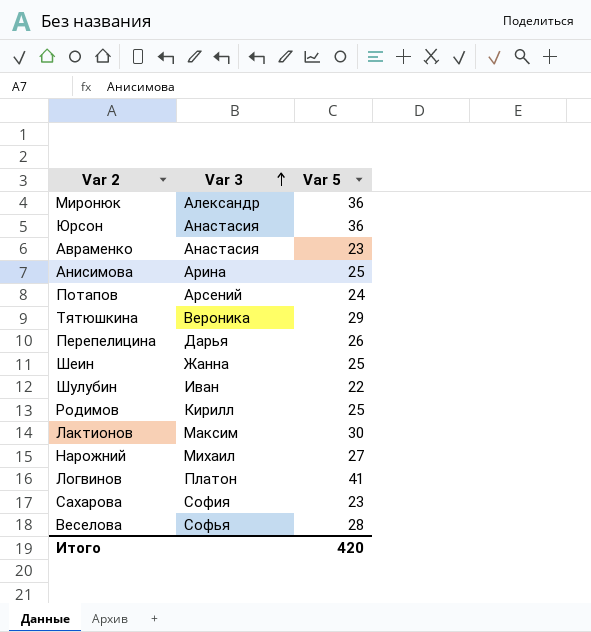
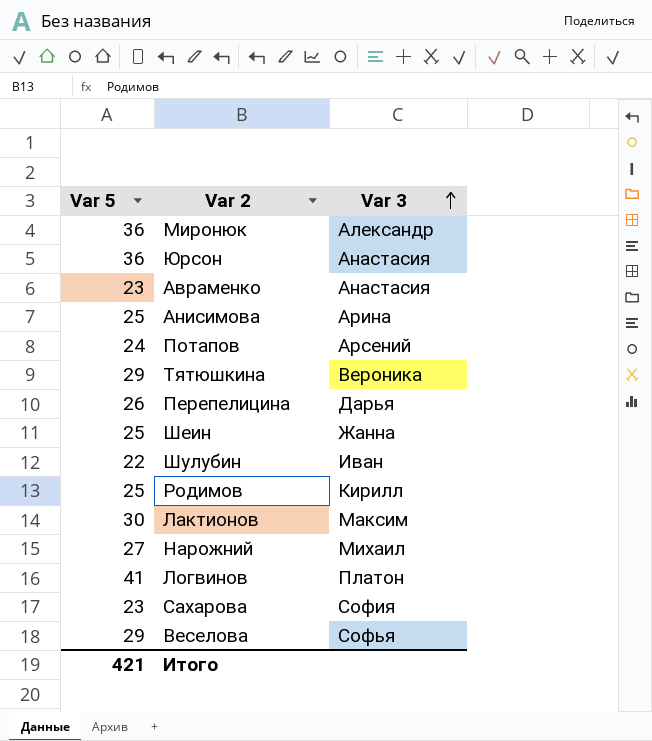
column Var 5 | position: 3 -> 1
Веселова | Var 5: 28 -> 29
Итого | Var 5: 420 -> 421

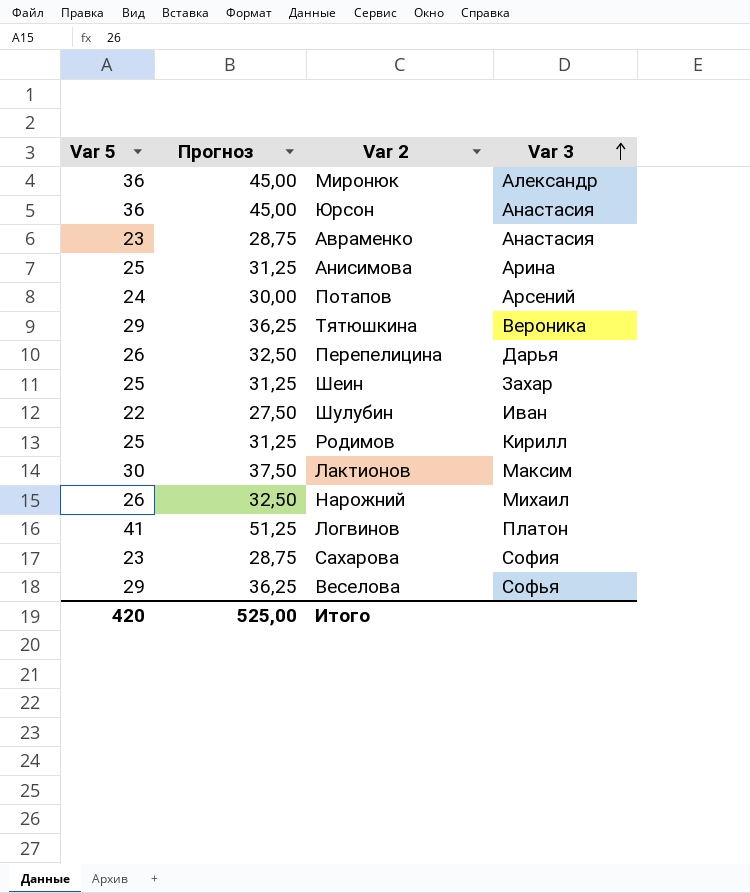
column Прогноз | formula: none -> [Var 5] * 1,25
Шеин | Var 3: Жанна -> Захар
Нарожний | Var 5: 27 -> 26
Итого | Var 5: 421 -> 420

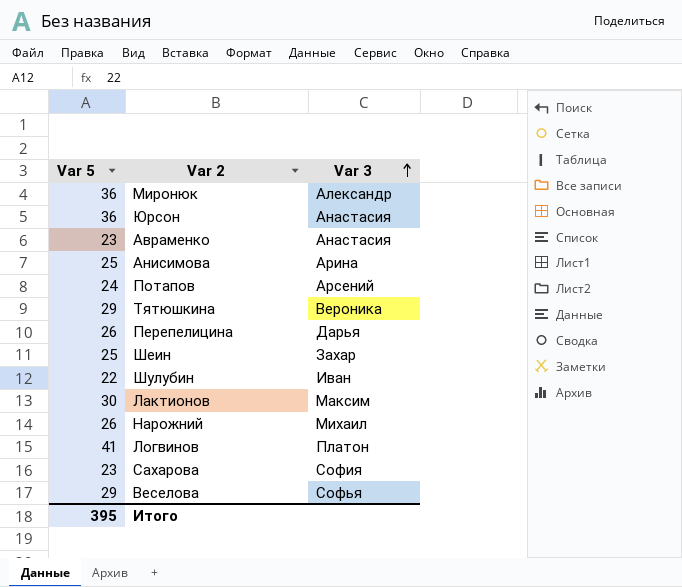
column Прогноз | formula: [Var 5] * 1,25 -> none
row Родимов: 25 | 31,25 | Кирилл -> none
Итого | Var 5: 420 -> 395

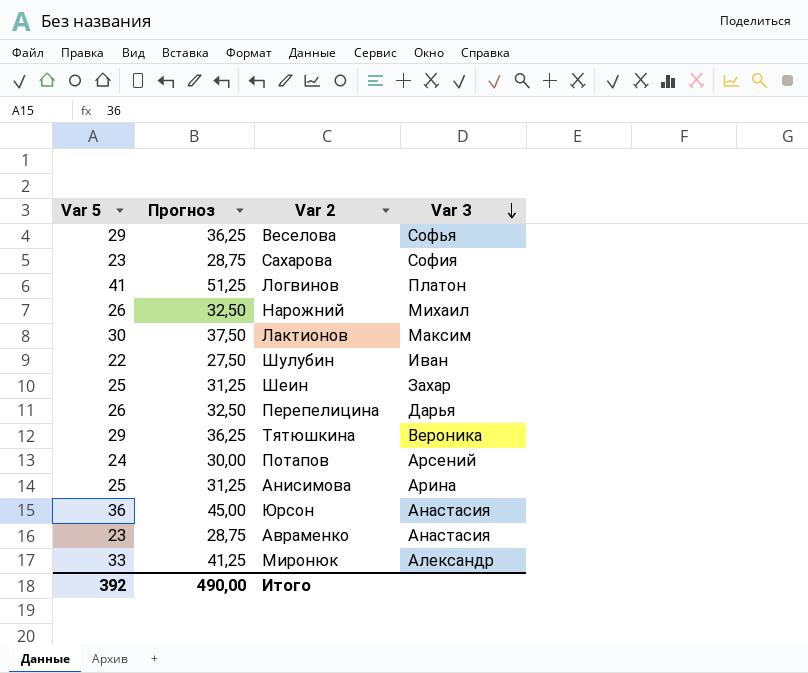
row order: Var 3 ascending -> Var 3 descending
column Прогноз | formula: none -> [Var 5] * 1,25
Миронюк | Var 5: 36 -> 33
Итого | Var 5: 395 -> 392

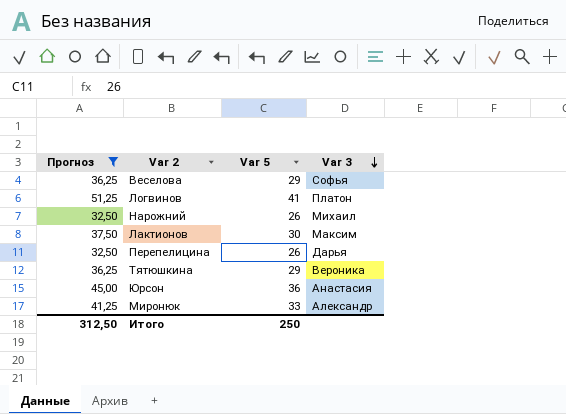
filter: none -> Прогноз >= 32,50
column Var 5 | position: 1 -> 3
Итого | Прогноз: 490,00 -> 312,50
Итого | Var 5: 392 -> 250

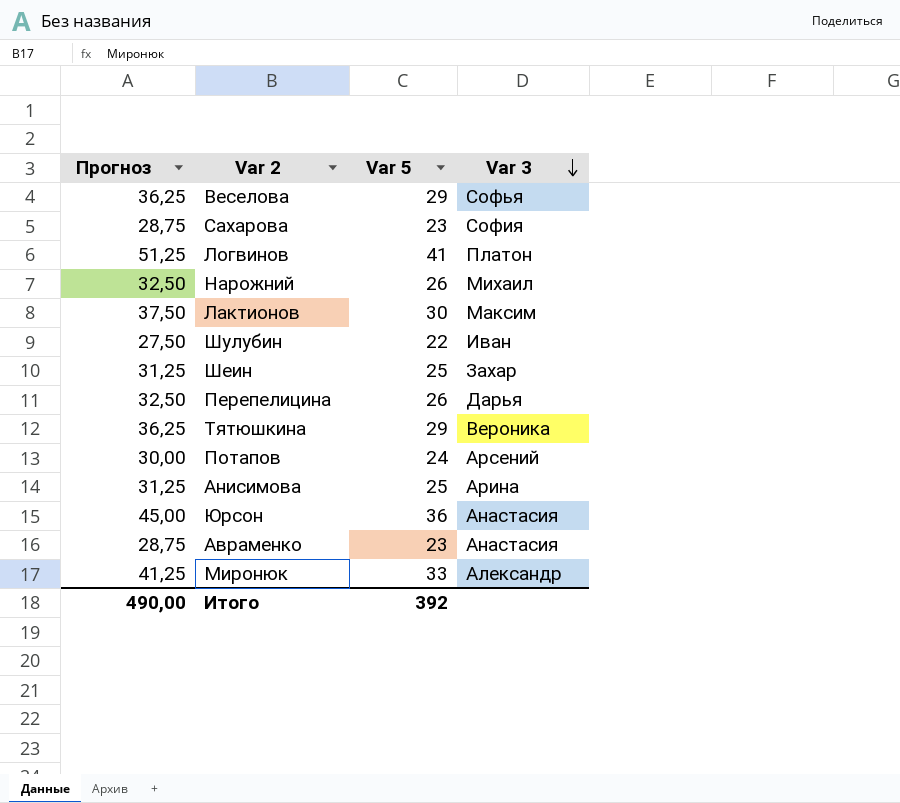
filter: Прогноз >= 32,50 -> none
Итого | Прогноз: 312,50 -> 490,00
Итого | Var 5: 250 -> 392

